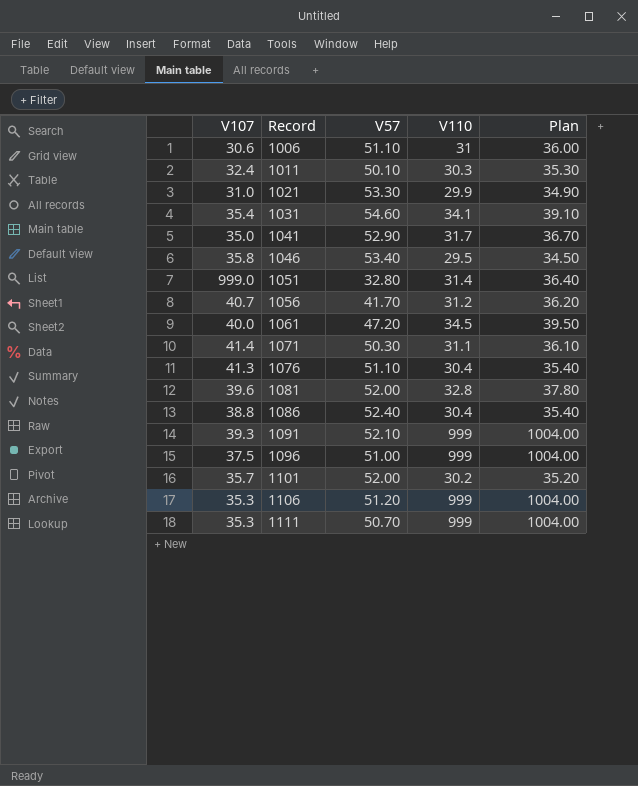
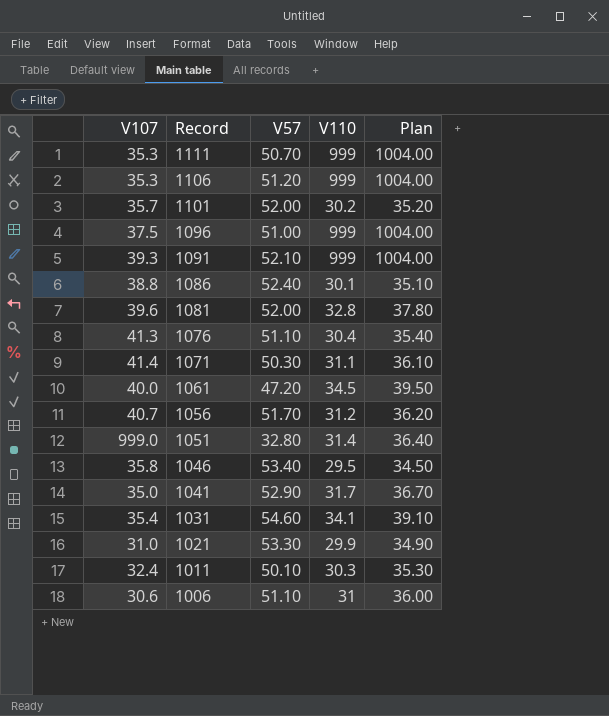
row order: Record ascending -> Record descending
1086 | V110: 30.4 -> 30.1
1086 | Plan: 35.40 -> 35.10
1056 | V57: 41.70 -> 51.70

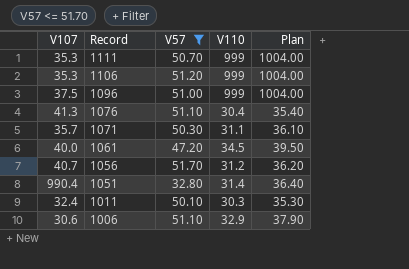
filter: none -> V57 <= 51.70
1071 | V107: 41.4 -> 35.7
1051 | V107: 999.0 -> 990.4
1006 | V110: 31 -> 32.9
1006 | Plan: 36.00 -> 37.90

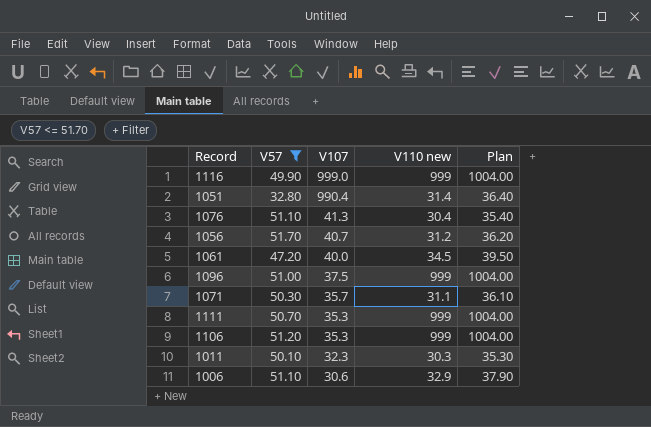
row order: Record descending -> V107 descending
column V107 | position: 1 -> 3
column name: V110 -> V110 new
row 1116: none -> 49.90 | 999.0 | 999 | 1004.00
1011 | V107: 32.4 -> 32.3

